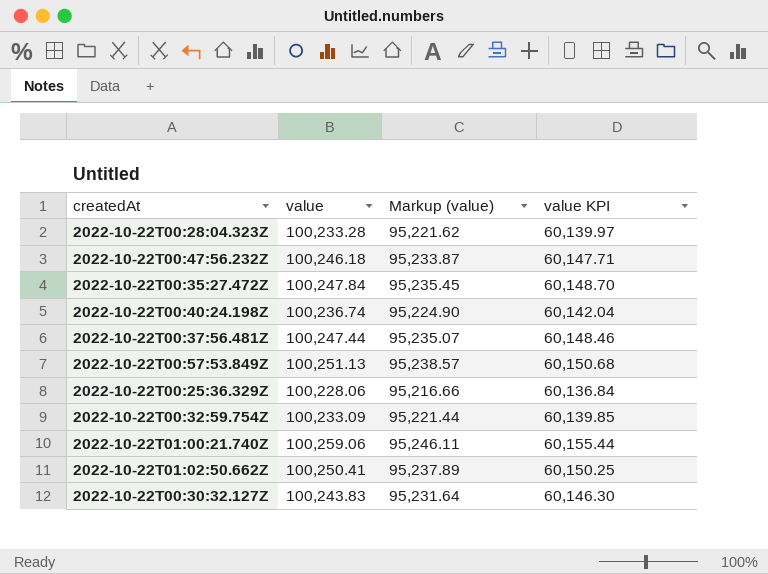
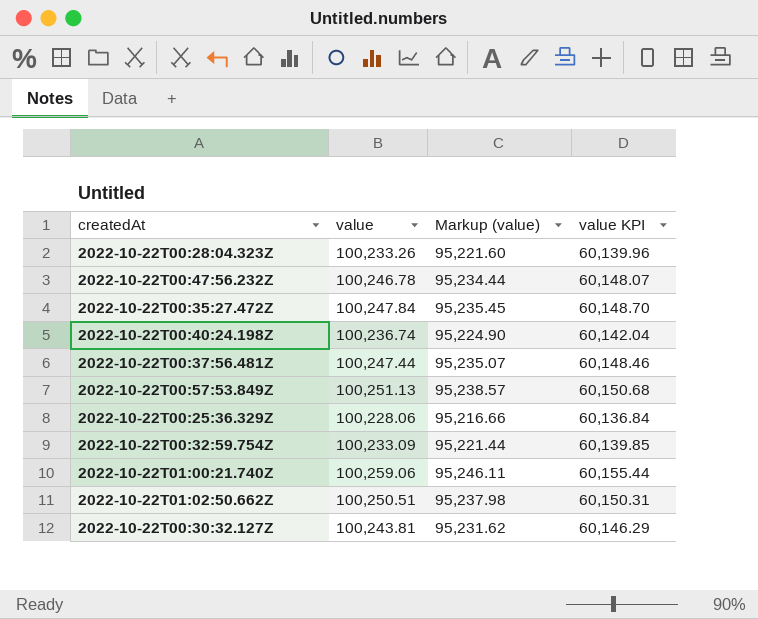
2022-10-22T00:28:04.323Z | value: 100,233.28 -> 100,233.26
2022-10-22T00:28:04.323Z | Markup (value): 95,221.62 -> 95,221.60
2022-10-22T00:28:04.323Z | value KPI: 60,139.97 -> 60,139.96
2022-10-22T00:47:56.232Z | value: 100,246.18 -> 100,246.78
2022-10-22T00:47:56.232Z | Markup (value): 95,233.87 -> 95,234.44
2022-10-22T00:47:56.232Z | value KPI: 60,147.71 -> 60,148.07
2022-10-22T01:02:50.662Z | value: 100,250.41 -> 100,250.51
2022-10-22T01:02:50.662Z | Markup (value): 95,237.89 -> 95,237.98
2022-10-22T01:02:50.662Z | value KPI: 60,150.25 -> 60,150.31
2022-10-22T00:30:32.127Z | value: 100,243.83 -> 100,243.81
2022-10-22T00:30:32.127Z | Markup (value): 95,231.64 -> 95,231.62
2022-10-22T00:30:32.127Z | value KPI: 60,146.30 -> 60,146.29

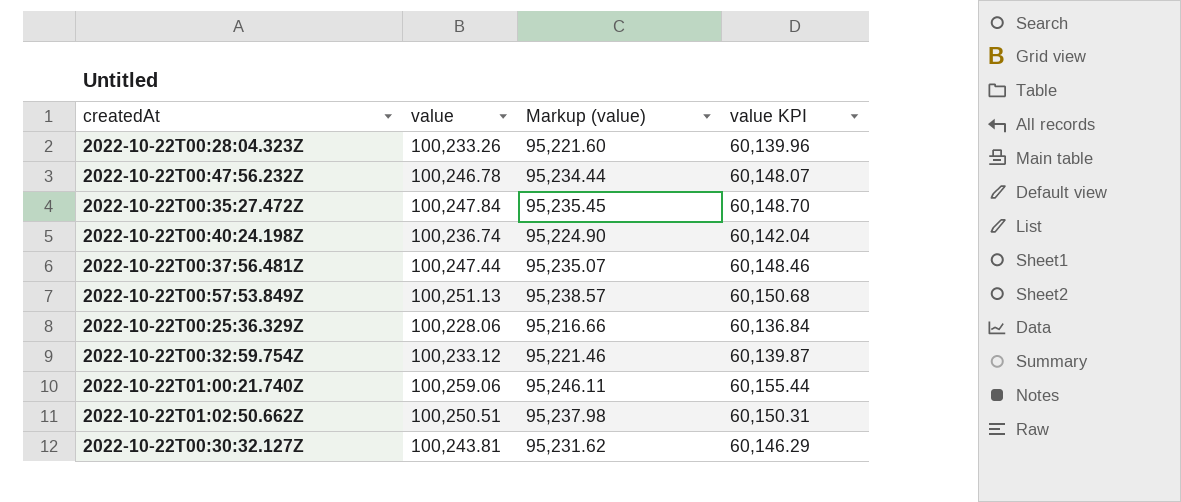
2022-10-22T00:32:59.754Z | value: 100,233.09 -> 100,233.12
2022-10-22T00:32:59.754Z | Markup (value): 95,221.44 -> 95,221.46
2022-10-22T00:32:59.754Z | value KPI: 60,139.85 -> 60,139.87

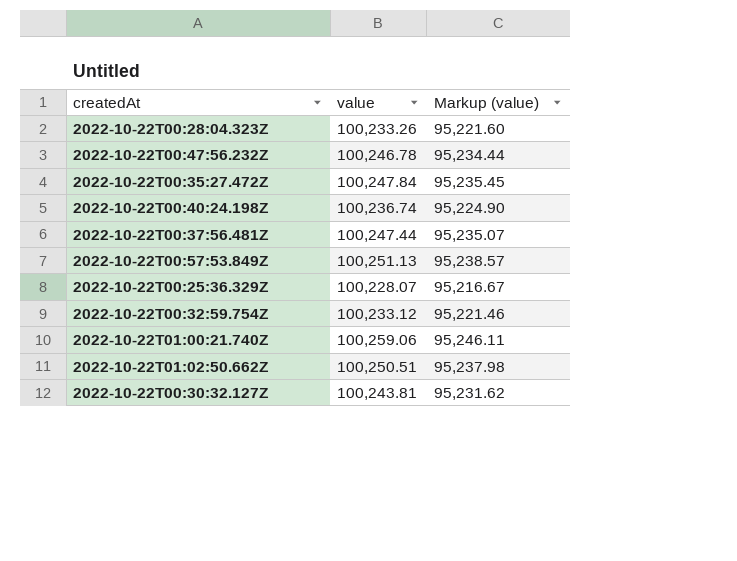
column value KPI | formula: [value] * 0.6 -> none
2022-10-22T00:25:36.329Z | value: 100,228.06 -> 100,228.07
2022-10-22T00:25:36.329Z | Markup (value): 95,216.66 -> 95,216.67

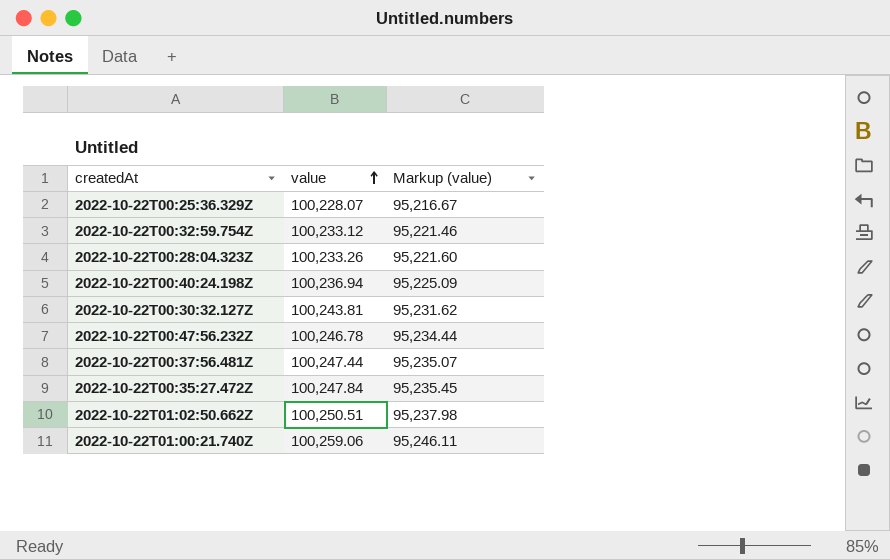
row order: none -> value ascending
row 2022-10-22T00:57:53.849Z: 100,251.13 | 95,238.57 -> none
2022-10-22T00:40:24.198Z | value: 100,236.74 -> 100,236.94
2022-10-22T00:40:24.198Z | Markup (value): 95,224.90 -> 95,225.09

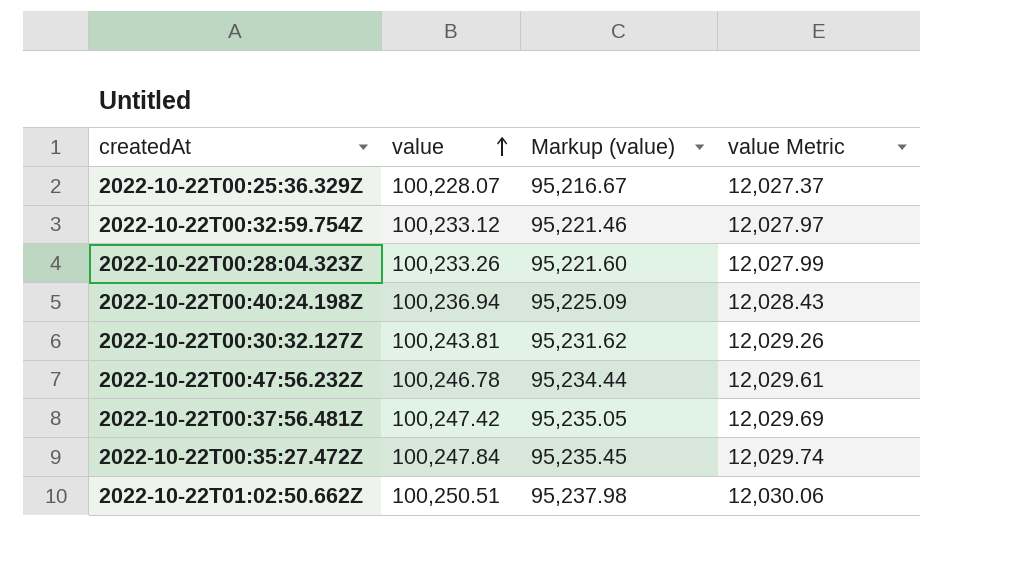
column value Metric | formula: none -> [value] * 0.12
row 2022-10-22T01:00:21.740Z: 100,259.06 | 95,246.11 -> none
2022-10-22T00:37:56.481Z | value: 100,247.44 -> 100,247.42
2022-10-22T00:37:56.481Z | Markup (value): 95,235.07 -> 95,235.05

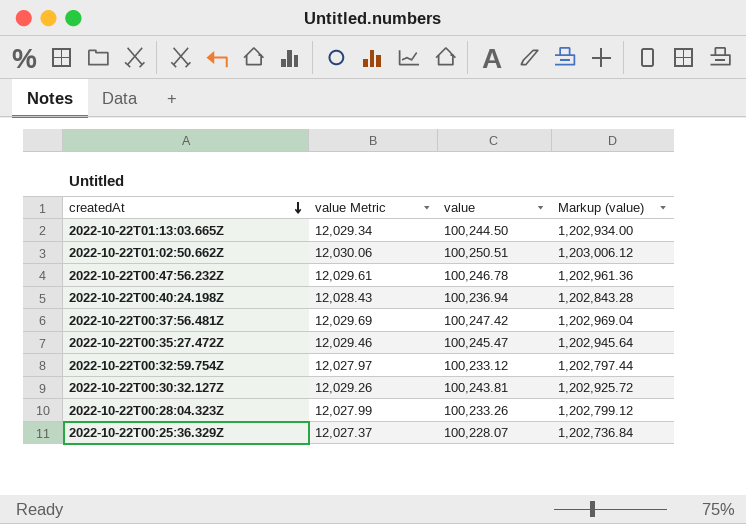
row order: value ascending -> createdAt descending
column value Metric | position: 4 -> 2
column Markup (value) | formula: [value] * 0.95 -> [value] * 12
row 2022-10-22T01:13:03.665Z: none -> 12,029.34 | 100,244.50 | 1,202,934.00
2022-10-22T00:35:27.472Z | value Metric: 12,029.74 -> 12,029.46
2022-10-22T00:35:27.472Z | value: 100,247.84 -> 100,245.47

